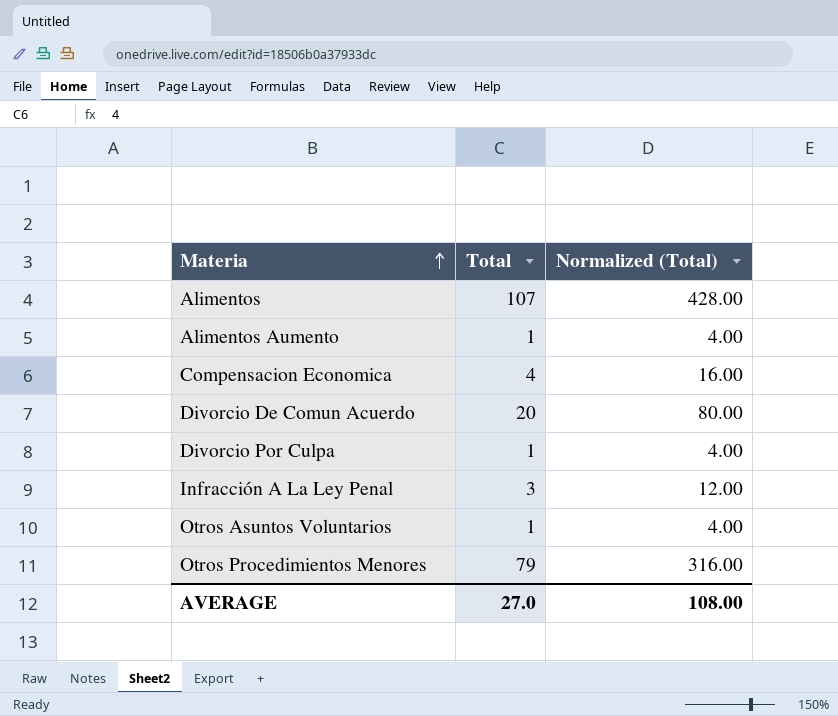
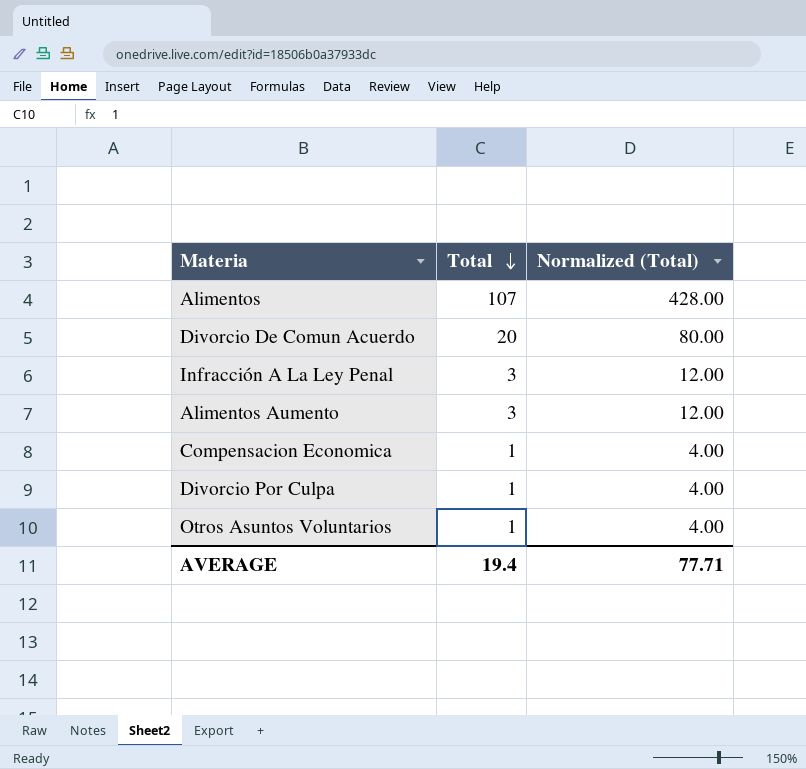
row order: Materia ascending -> Total descending
row Otros Procedimientos Menores: 79 | 316.00 -> none
Alimentos Aumento | Total: 1 -> 3
Alimentos Aumento | Normalized (Total): 4.00 -> 12.00
Compensacion Economica | Total: 4 -> 1
Compensacion Economica | Normalized (Total): 16.00 -> 4.00
AVERAGE | Total: 27.0 -> 19.4
AVERAGE | Normalized (Total): 108.00 -> 77.71

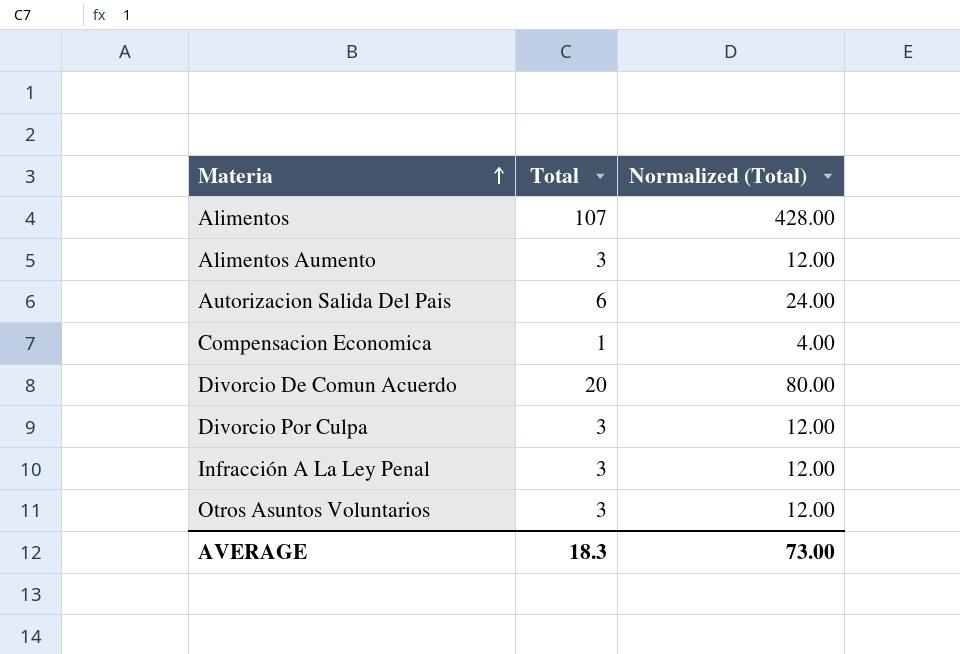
row order: Total descending -> Materia ascending
row Autorizacion Salida Del Pais: none -> 6 | 24.00
Divorcio Por Culpa | Total: 1 -> 3
Divorcio Por Culpa | Normalized (Total): 4.00 -> 12.00
Otros Asuntos Voluntarios | Total: 1 -> 3
Otros Asuntos Voluntarios | Normalized (Total): 4.00 -> 12.00
AVERAGE | Total: 19.4 -> 18.3
AVERAGE | Normalized (Total): 77.71 -> 73.00

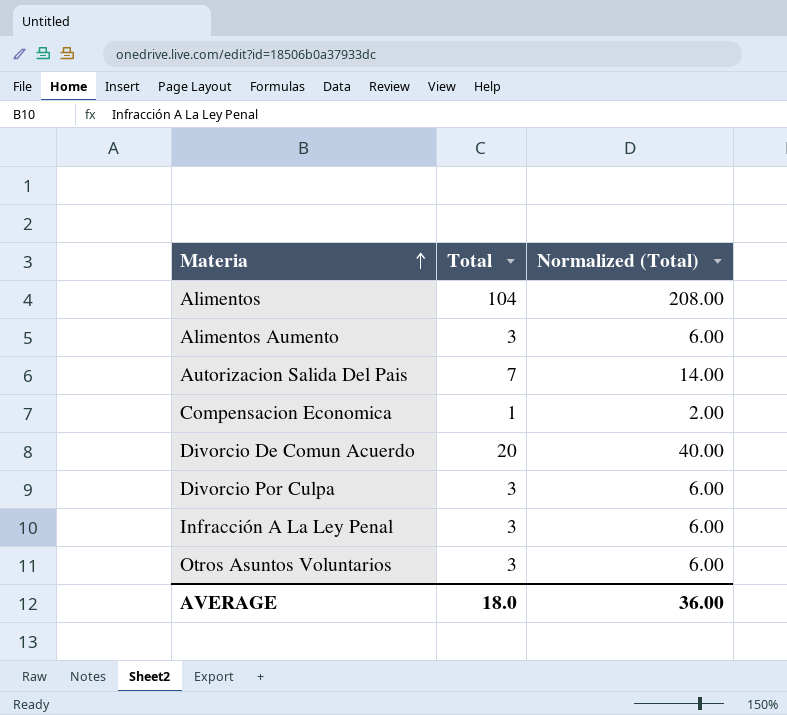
column Normalized (Total) | formula: [Total] * 4 -> [Total] * 2
Alimentos | Total: 107 -> 104
Autorizacion Salida Del Pais | Total: 6 -> 7
AVERAGE | Total: 18.3 -> 18.0
AVERAGE | Normalized (Total): 73.00 -> 36.00

